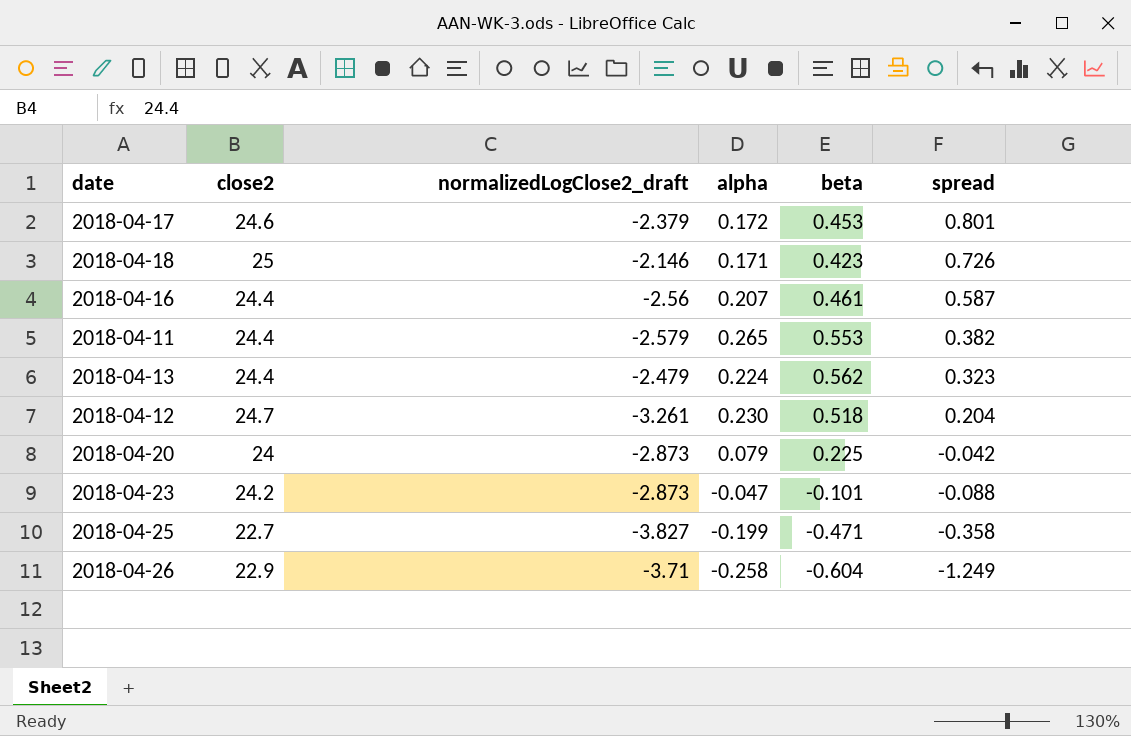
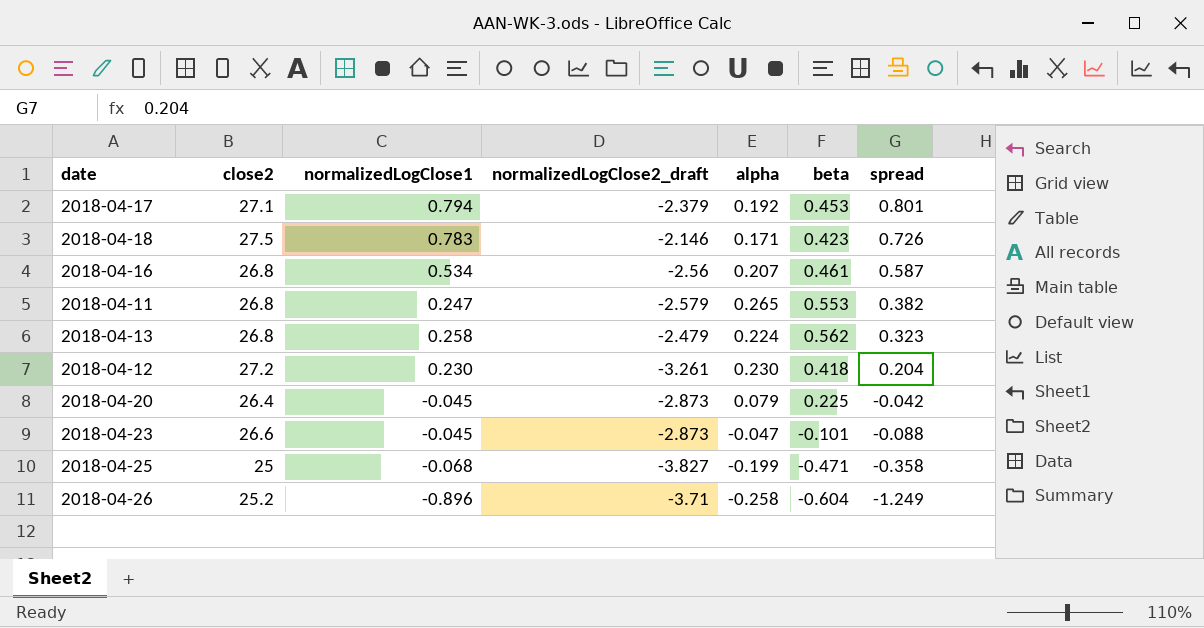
column normalizedLogClose1 | position: none -> 3
2018-04-17 | close2: 24.6 -> 27.1
2018-04-17 | alpha: 0.172 -> 0.192
2018-04-18 | close2: 25 -> 27.5
2018-04-16 | close2: 24.4 -> 26.8
2018-04-11 | close2: 24.4 -> 26.8
2018-04-13 | close2: 24.4 -> 26.8
2018-04-12 | close2: 24.7 -> 27.2
2018-04-12 | beta: 0.518 -> 0.418
2018-04-20 | close2: 24 -> 26.4
2018-04-23 | close2: 24.2 -> 26.6
2018-04-25 | close2: 22.7 -> 25
2018-04-26 | close2: 22.9 -> 25.2

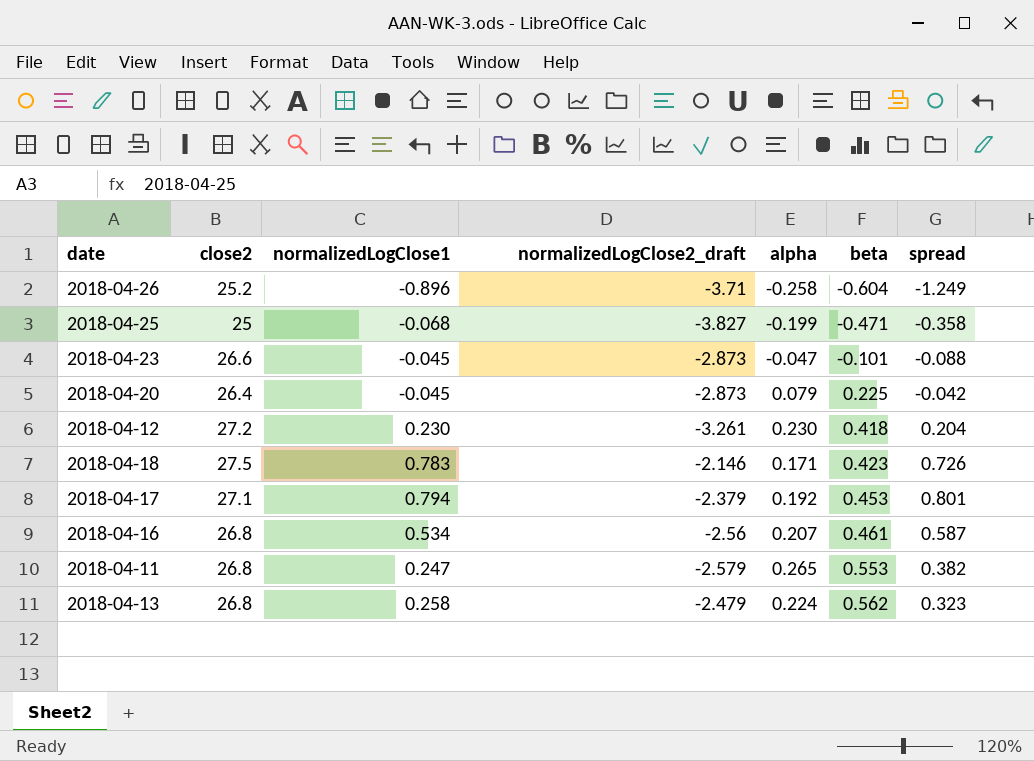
row order: spread descending -> beta ascending

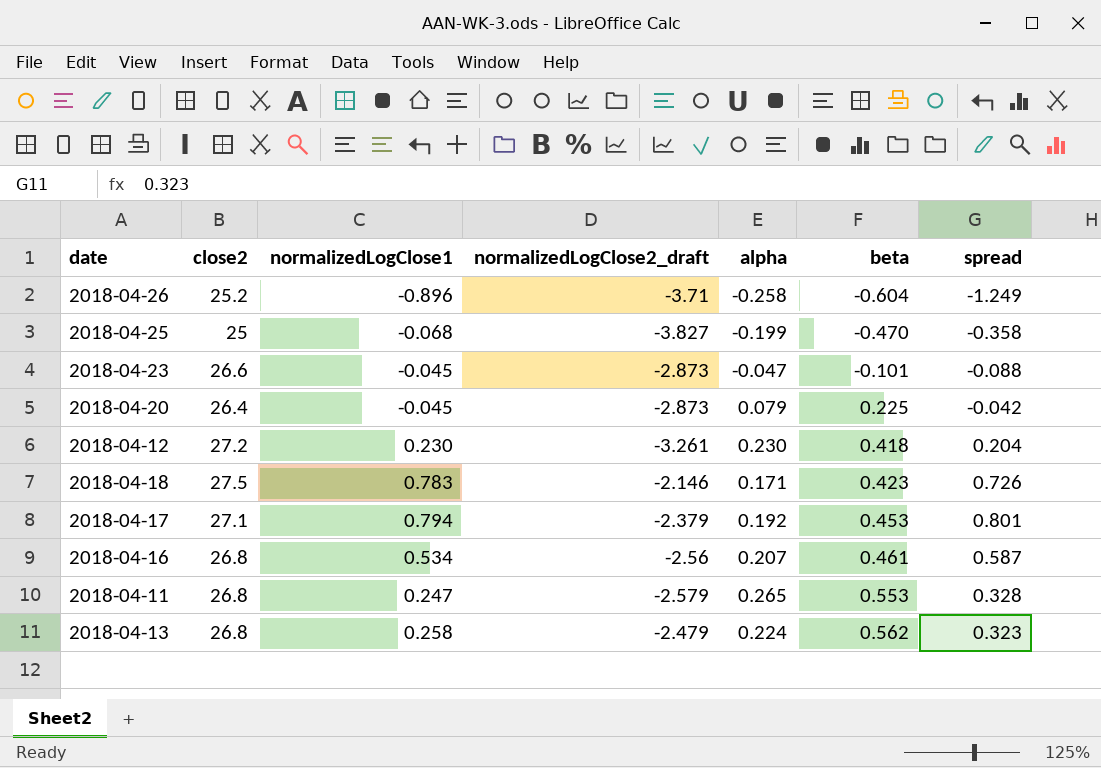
2018-04-25 | beta: -0.471 -> -0.470
2018-04-11 | spread: 0.382 -> 0.328

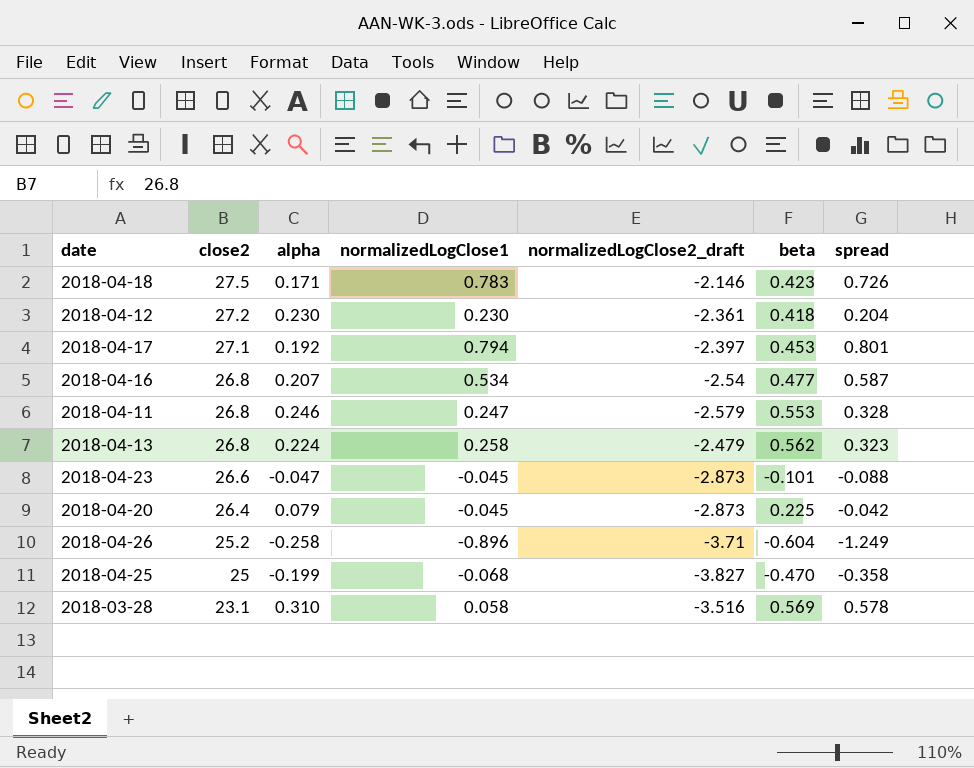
row order: beta ascending -> close2 descending
column alpha | position: 5 -> 3
2018-04-12 | normalizedLogClose2_draft: -3.261 -> -2.361
2018-04-17 | normalizedLogClose2_draft: -2.379 -> -2.397
2018-04-16 | normalizedLogClose2_draft: -2.56 -> -2.54
2018-04-16 | beta: 0.461 -> 0.477
2018-04-11 | alpha: 0.265 -> 0.246
row 2018-03-28: none -> 23.1 | 0.310 | 0.058 | -3.516 | 0.569 | 0.578

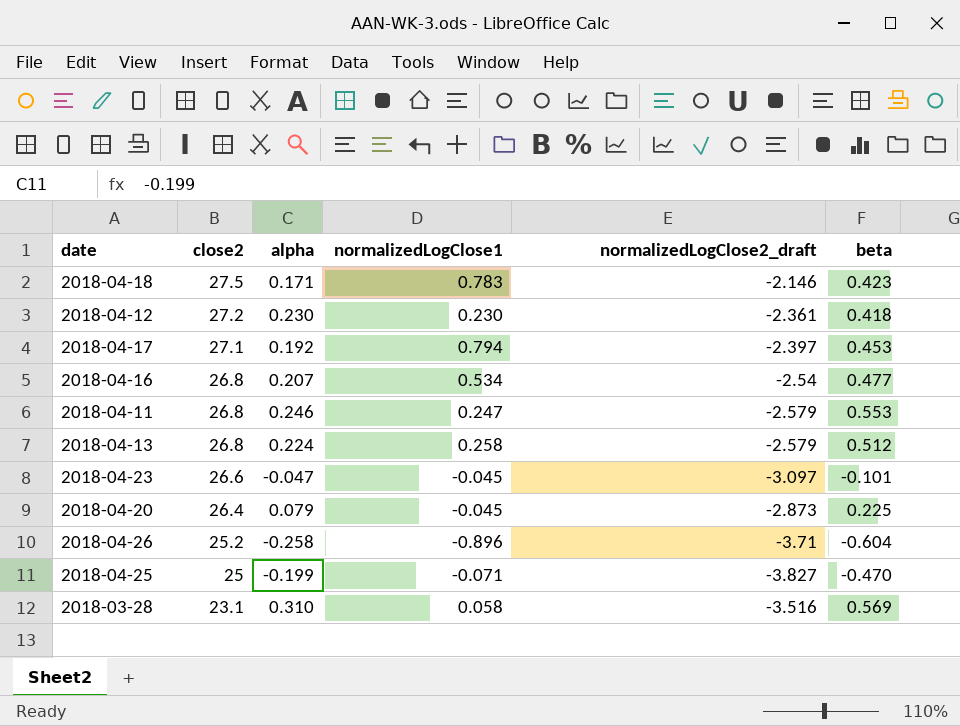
column spread | position: 7 -> none
2018-04-13 | normalizedLogClose2_draft: -2.479 -> -2.579
2018-04-13 | beta: 0.562 -> 0.512
2018-04-23 | normalizedLogClose2_draft: -2.873 -> -3.097
2018-04-25 | normalizedLogClose1: -0.068 -> -0.071

